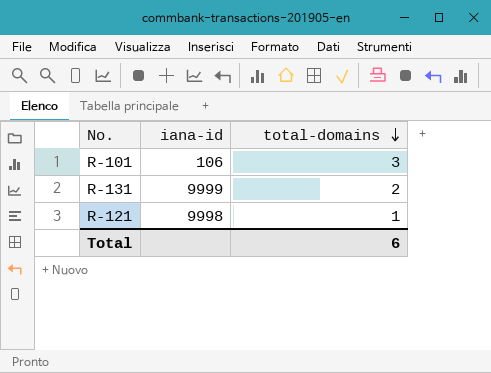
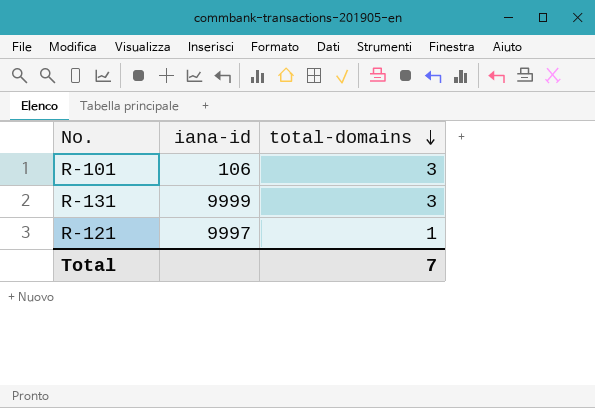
R-131 | total-domains: 2 -> 3
R-121 | iana-id: 9998 -> 9997
Total | total-domains: 6 -> 7

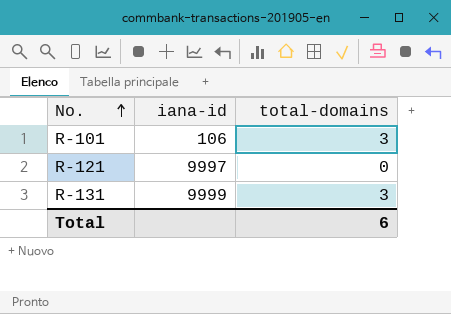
row order: total-domains descending -> No. ascending
R-121 | total-domains: 1 -> 0
Total | total-domains: 7 -> 6

